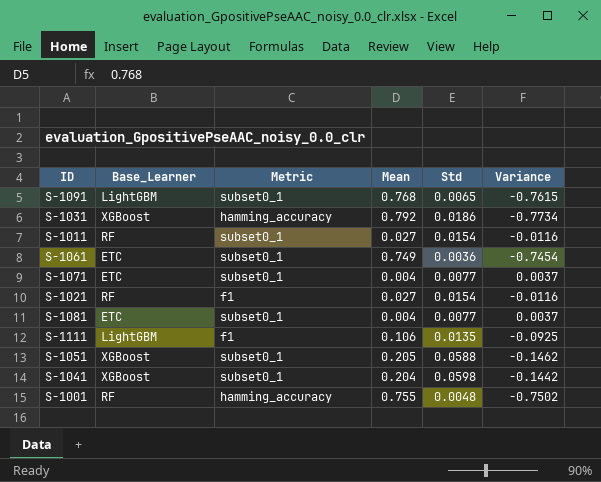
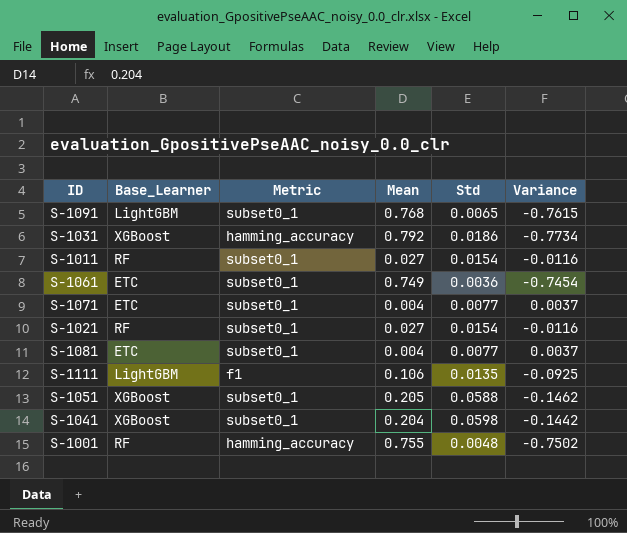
S-1021 | Metric: f1 -> subset0_1

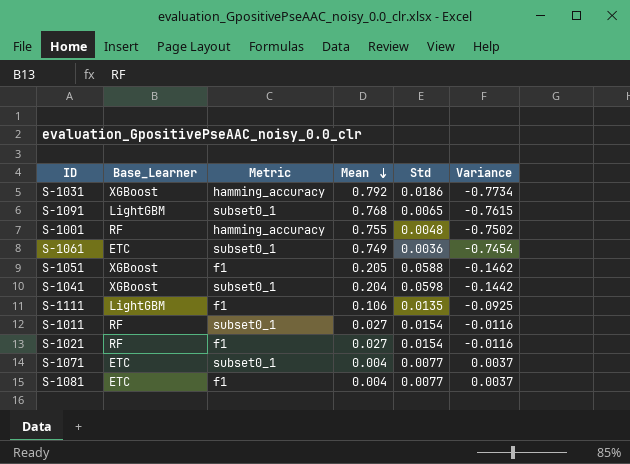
row order: none -> Mean descending
S-1051 | Metric: subset0_1 -> f1
S-1021 | Metric: subset0_1 -> f1
S-1081 | Metric: subset0_1 -> f1

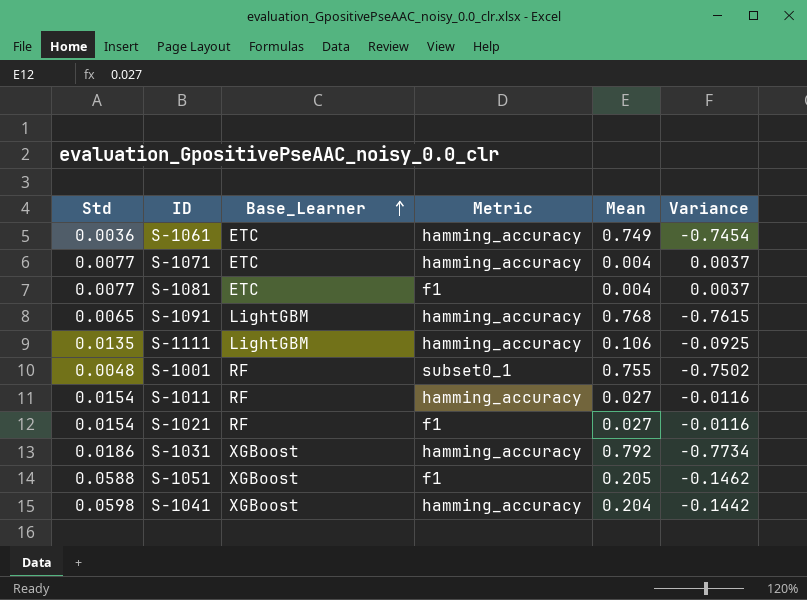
row order: Mean descending -> Base_Learner ascending
column Std | position: 5 -> 1
S-1061 | Metric: subset0_1 -> hamming_accuracy
S-1071 | Metric: subset0_1 -> hamming_accuracy
S-1091 | Metric: subset0_1 -> hamming_accuracy
S-1111 | Metric: f1 -> hamming_accuracy
S-1001 | Metric: hamming_accuracy -> subset0_1
S-1011 | Metric: subset0_1 -> hamming_accuracy
S-1041 | Metric: subset0_1 -> hamming_accuracy

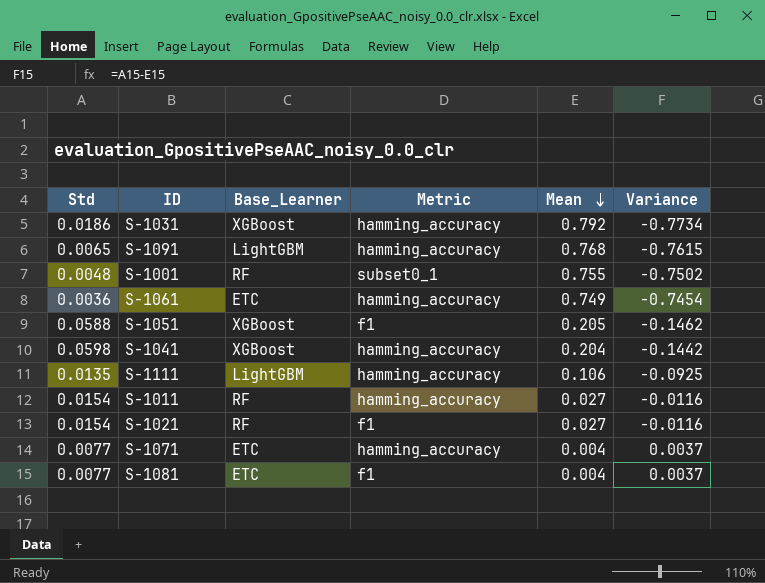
row order: Base_Learner ascending -> Mean descending

